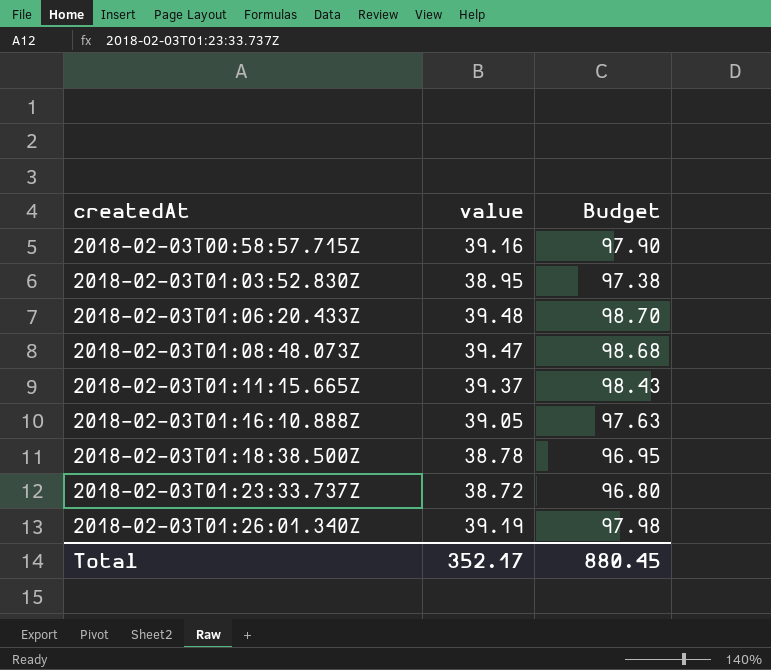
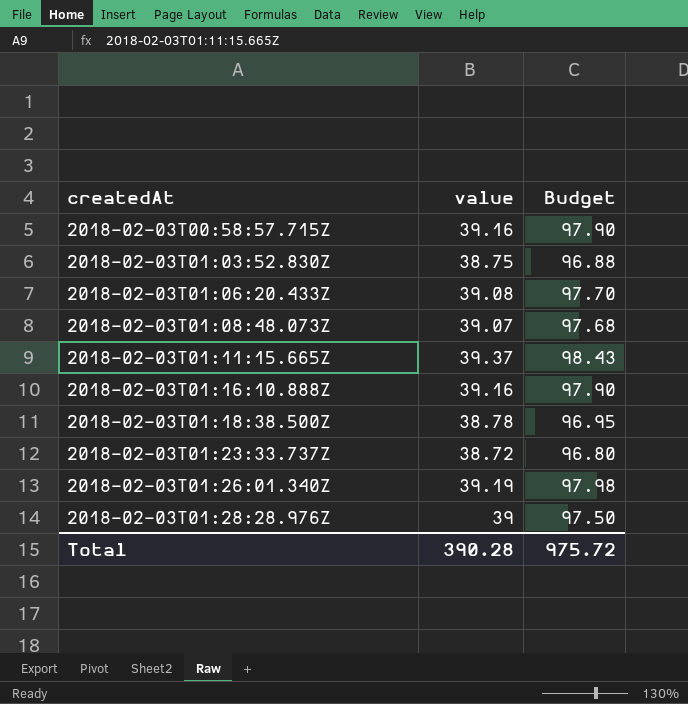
2018-02-03T01:03:52.830Z | value: 38.95 -> 38.75
2018-02-03T01:03:52.830Z | Budget: 97.38 -> 96.88
2018-02-03T01:06:20.433Z | value: 39.48 -> 39.08
2018-02-03T01:06:20.433Z | Budget: 98.70 -> 97.70
2018-02-03T01:08:48.073Z | value: 39.47 -> 39.07
2018-02-03T01:08:48.073Z | Budget: 98.68 -> 97.68
2018-02-03T01:16:10.888Z | value: 39.05 -> 39.16
2018-02-03T01:16:10.888Z | Budget: 97.63 -> 97.90
row 2018-02-03T01:28:28.976Z: none -> 39 | 97.50
Total | value: 352.17 -> 390.28
Total | Budget: 880.45 -> 975.72

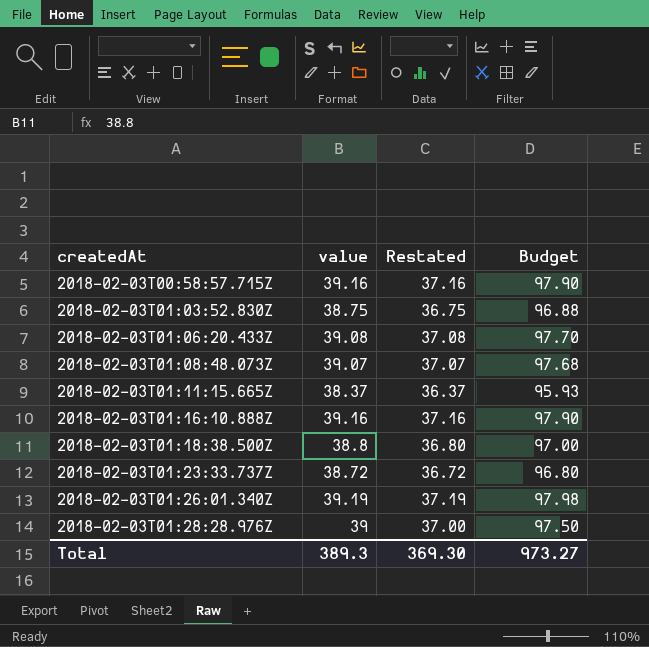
column Restated | formula: none -> [value] - 2
2018-02-03T01:11:15.665Z | value: 39.37 -> 38.37
2018-02-03T01:11:15.665Z | Budget: 98.43 -> 95.93
2018-02-03T01:18:38.500Z | value: 38.78 -> 38.8
2018-02-03T01:18:38.500Z | Budget: 96.95 -> 97.00
Total | value: 390.28 -> 389.3
Total | Budget: 975.72 -> 973.27

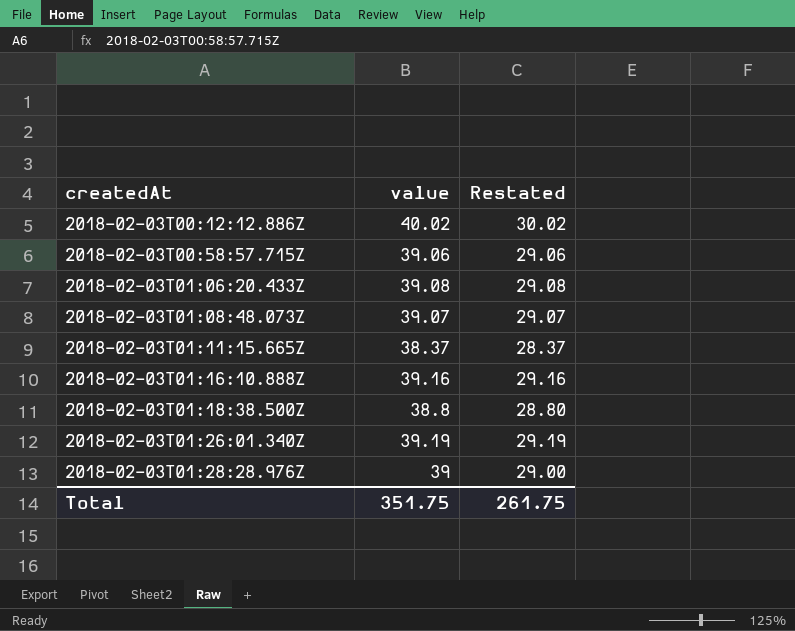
column Budget | formula: [value] * 2.5 -> none
column Restated | formula: [value] - 2 -> [value] - 10
row 2018-02-03T01:03:52.830Z: 38.75 | 36.75 | 96.88 -> none
row 2018-02-03T01:23:33.737Z: 38.72 | 36.72 | 96.80 -> none
row 2018-02-03T00:12:12.886Z: none -> 40.02 | 30.02
2018-02-03T00:58:57.715Z | value: 39.16 -> 39.06
Total | value: 389.3 -> 351.75
Total | Restated: 369.30 -> 261.75

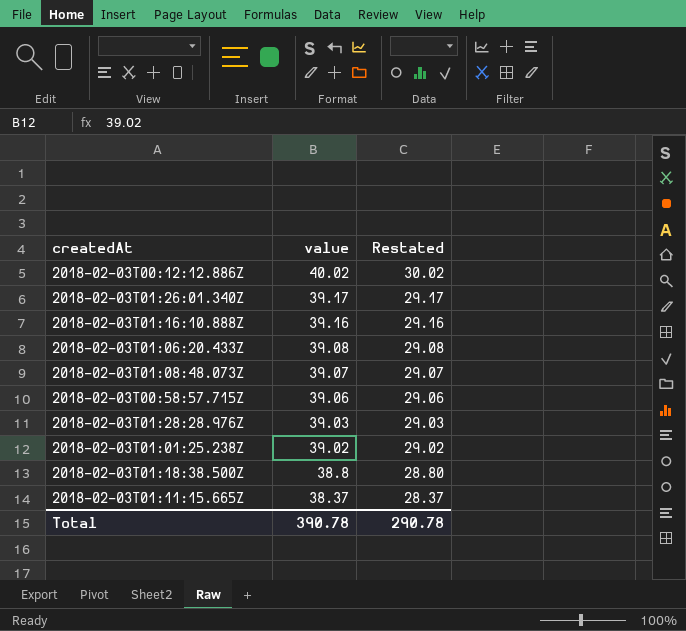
row order: createdAt ascending -> value descending
2018-02-03T01:26:01.340Z | value: 39.19 -> 39.17
2018-02-03T01:26:01.340Z | Restated: 29.19 -> 29.17
2018-02-03T01:28:28.976Z | value: 39 -> 39.03
2018-02-03T01:28:28.976Z | Restated: 29.00 -> 29.03
row 2018-02-03T01:01:25.238Z: none -> 39.02 | 29.02
Total | value: 351.75 -> 390.78
Total | Restated: 261.75 -> 290.78

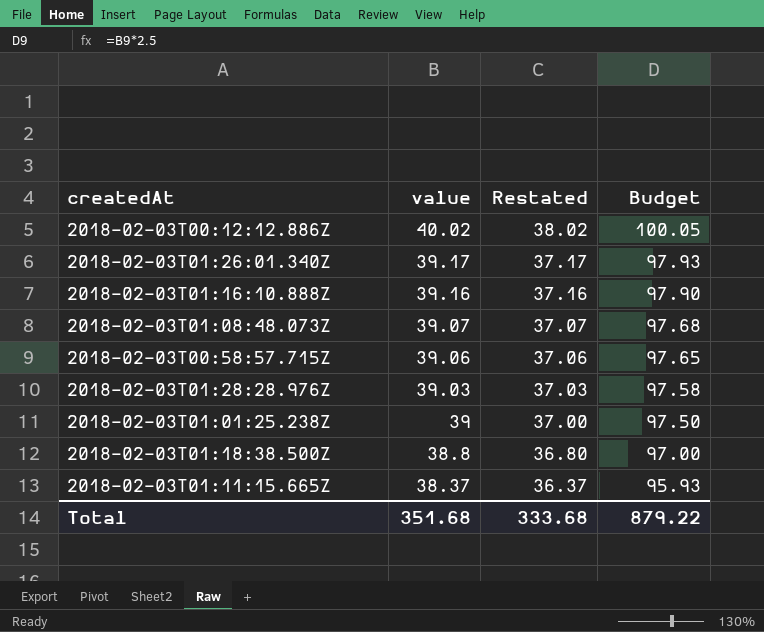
column Restated | formula: [value] - 10 -> [value] - 2
column Budget | formula: none -> [value] * 2.5
row 2018-02-03T01:06:20.433Z: 39.08 | 29.08 -> none
2018-02-03T01:01:25.238Z | value: 39.02 -> 39
Total | value: 390.78 -> 351.68
Total | Restated: 290.78 -> 333.68

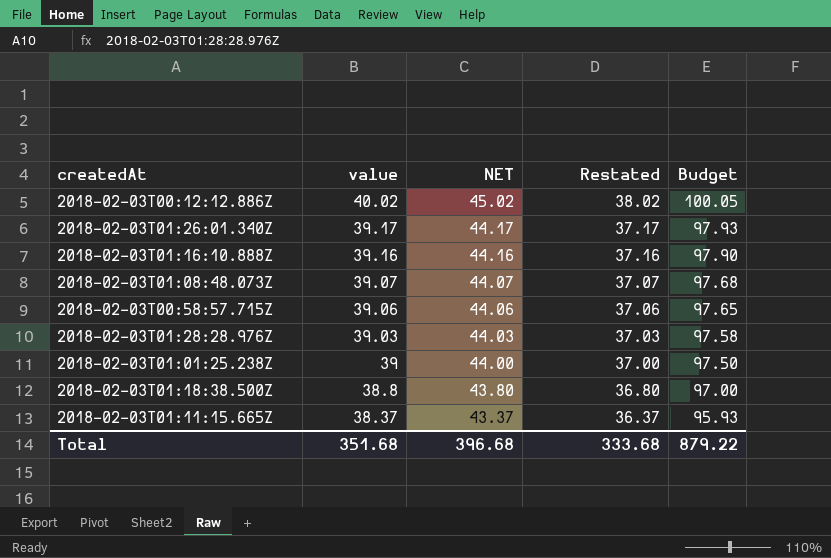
column NET | formula: none -> [value] + 5

